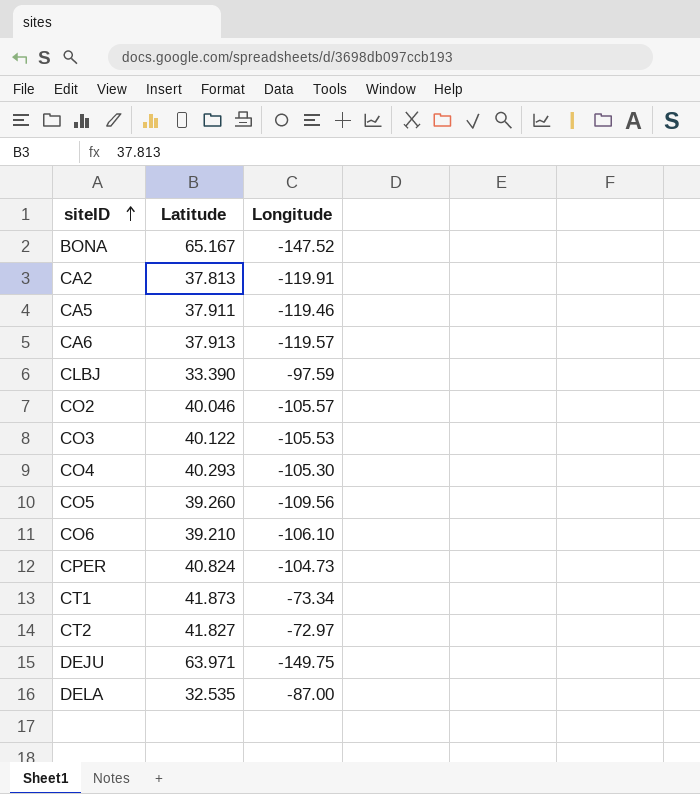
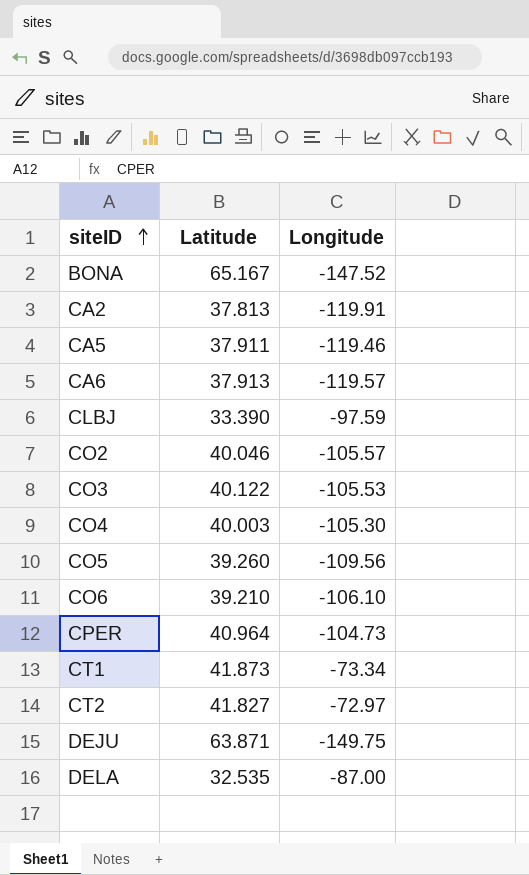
CO4 | Latitude: 40.293 -> 40.003
CPER | Latitude: 40.824 -> 40.964
DEJU | Latitude: 63.971 -> 63.871

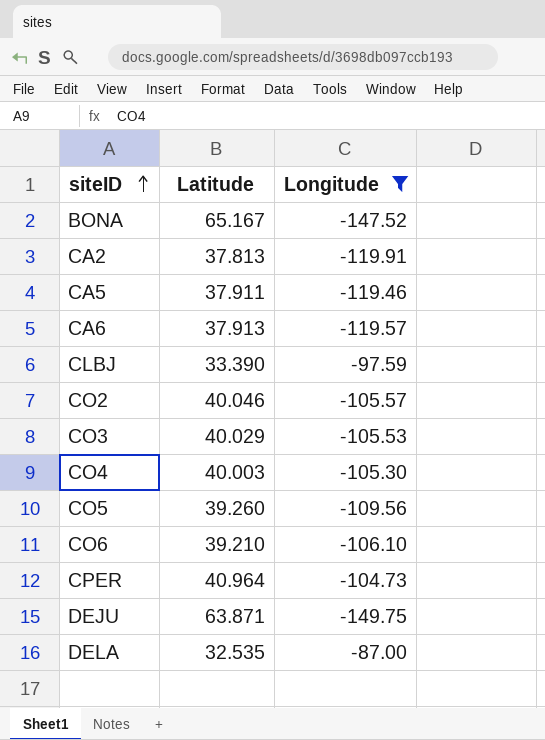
filter: none -> Longitude <= -87.00
CO3 | Latitude: 40.122 -> 40.029

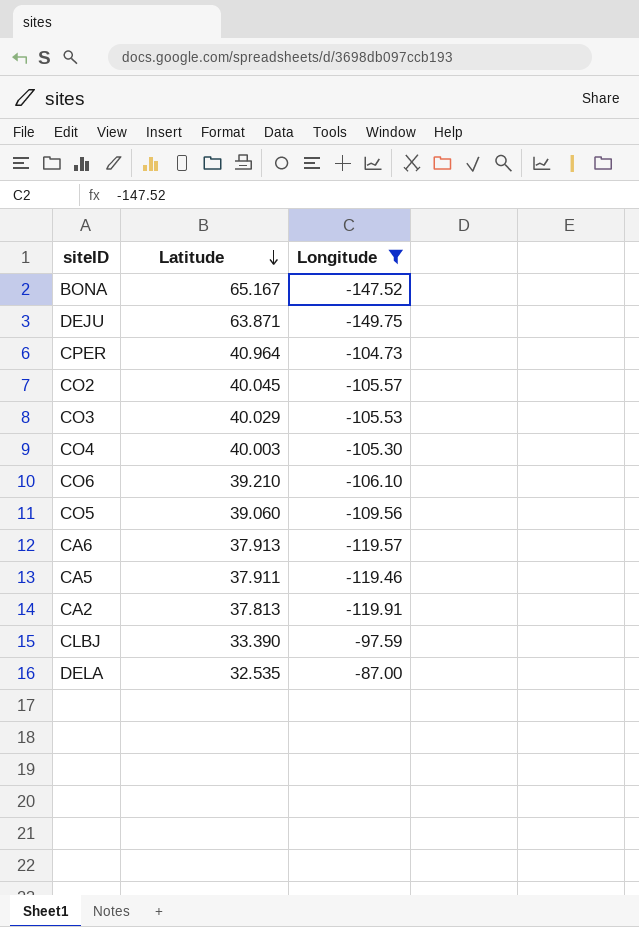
row order: siteID ascending -> Latitude descending
CO2 | Latitude: 40.046 -> 40.045
CO5 | Latitude: 39.260 -> 39.060

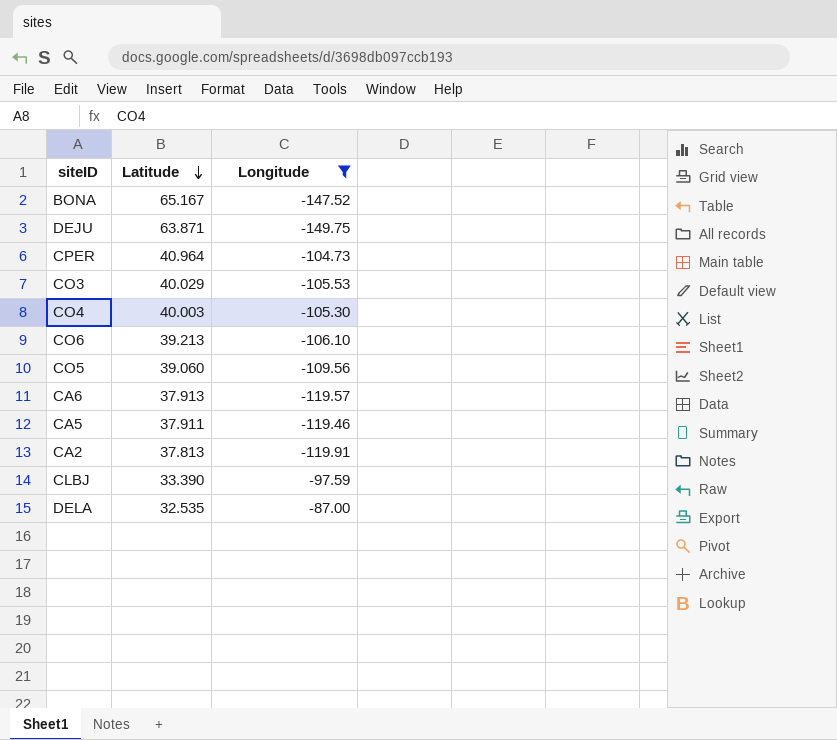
row CO2: 40.045 | -105.57 -> none
CO6 | Latitude: 39.210 -> 39.213

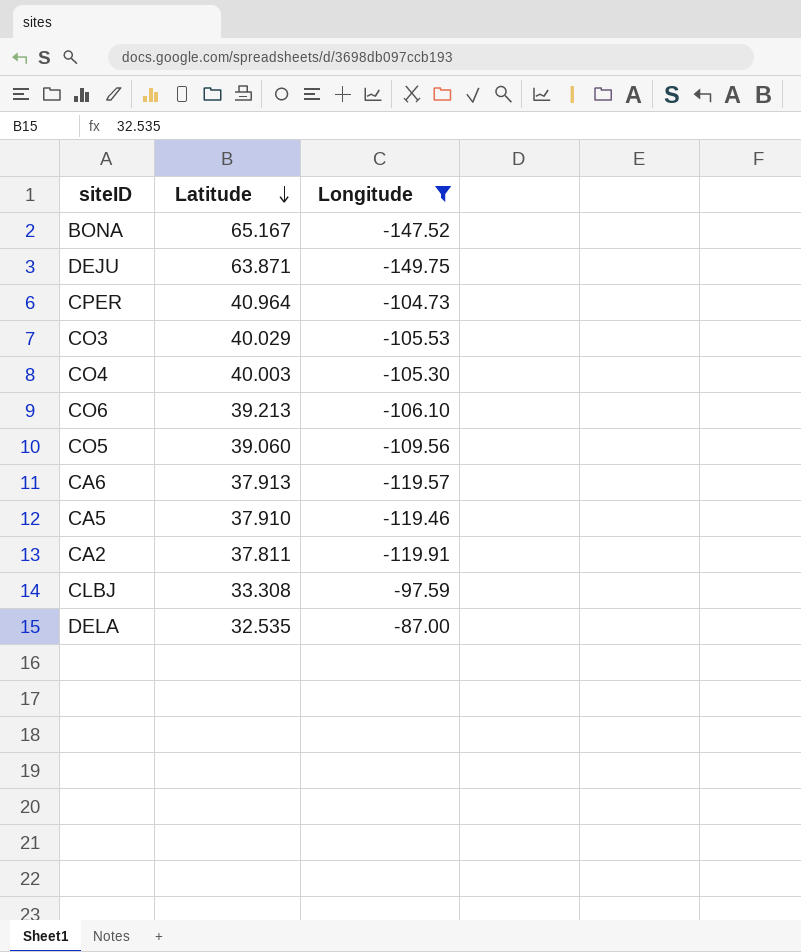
CA5 | Latitude: 37.911 -> 37.910
CA2 | Latitude: 37.813 -> 37.811
CLBJ | Latitude: 33.390 -> 33.308

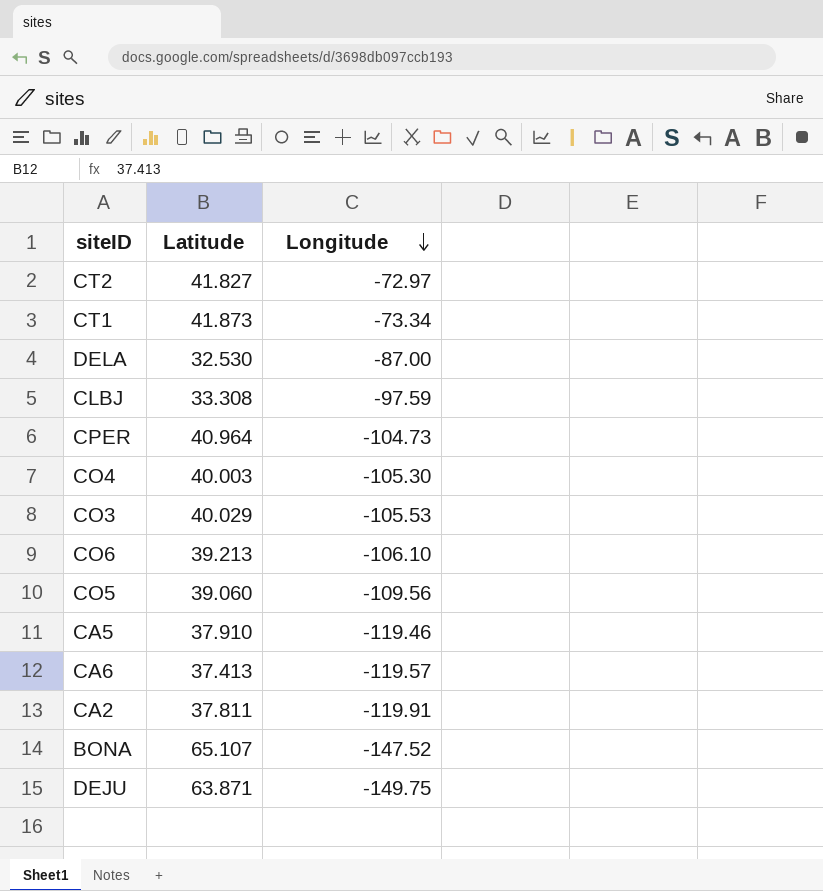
filter: Longitude <= -87.00 -> none
row order: Latitude descending -> Longitude descending
DELA | Latitude: 32.535 -> 32.530
CA6 | Latitude: 37.913 -> 37.413
BONA | Latitude: 65.167 -> 65.107

